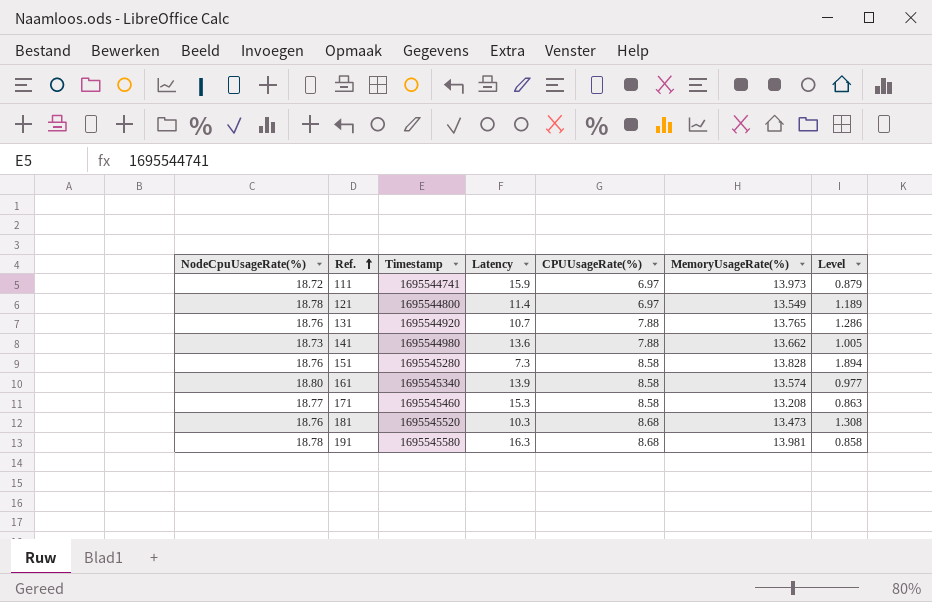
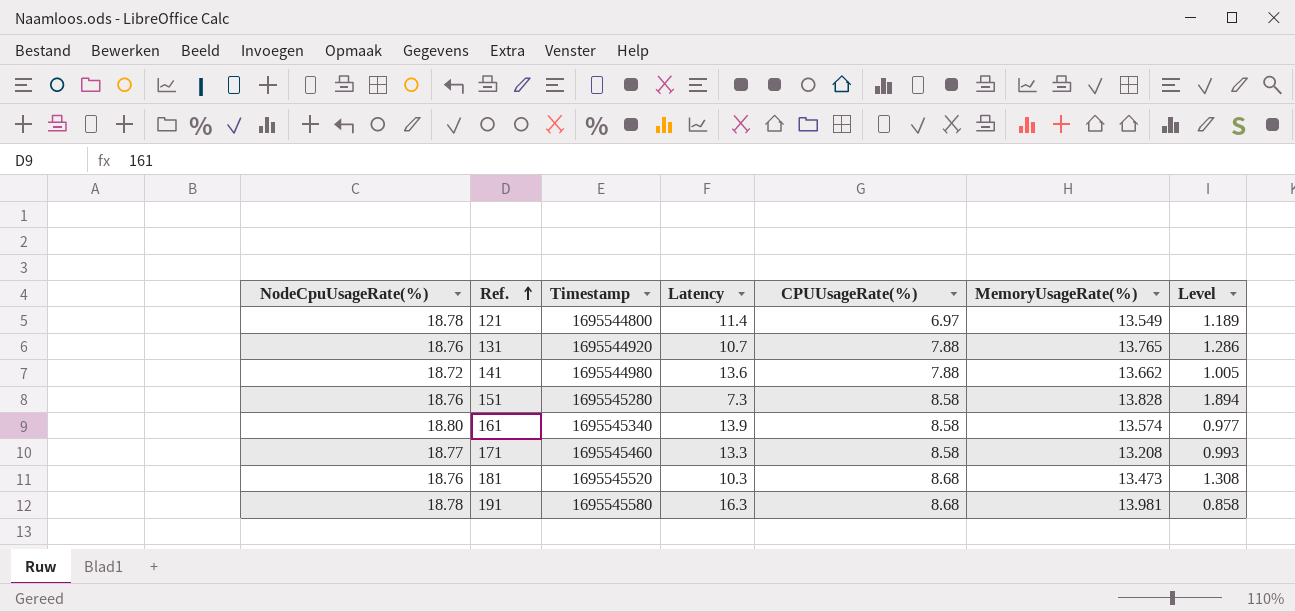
row 111: 18.72 | 1695544741 | 15.9 | 6.97 | 13.973 | 0.879 -> none
141 | NodeCpuUsageRate(%): 18.73 -> 18.72
171 | Latency: 15.3 -> 13.3
171 | Level: 0.863 -> 0.993

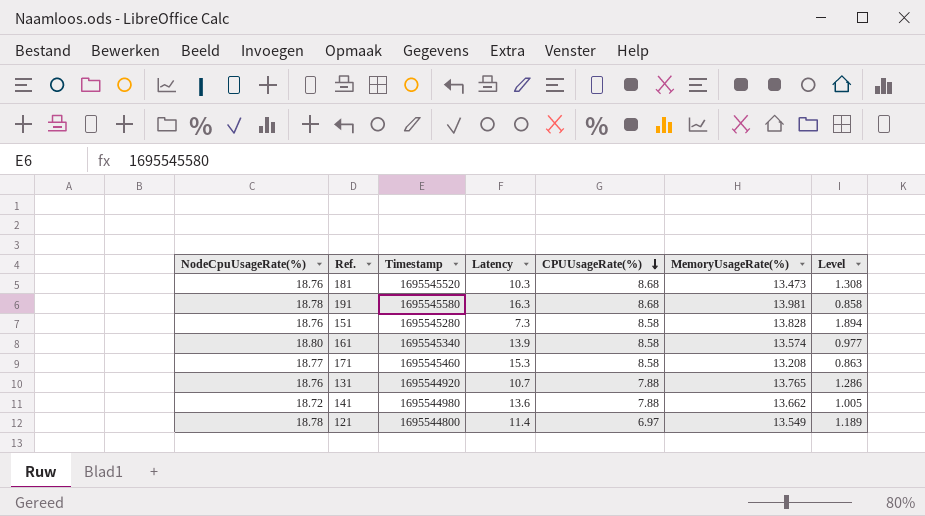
row order: Ref. ascending -> CPUUsageRate(%) descending
171 | Latency: 13.3 -> 15.3
171 | Level: 0.993 -> 0.863

